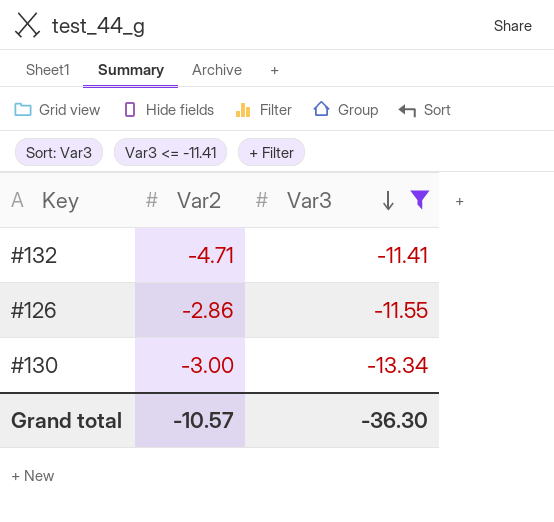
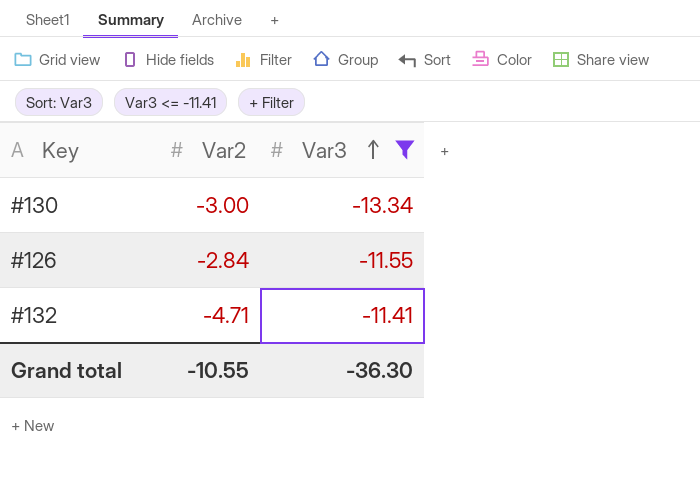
row order: Var3 descending -> Var3 ascending
#126 | Var2: -2.86 -> -2.84
Grand total | Var2: -10.57 -> -10.55

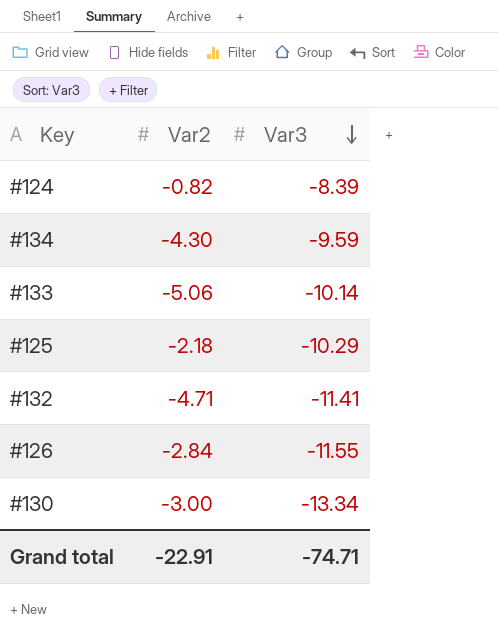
filter: Var3 <= -11.41 -> none
row order: Var3 ascending -> Var3 descending
Grand total | Var2: -10.55 -> -22.91
Grand total | Var3: -36.30 -> -74.71

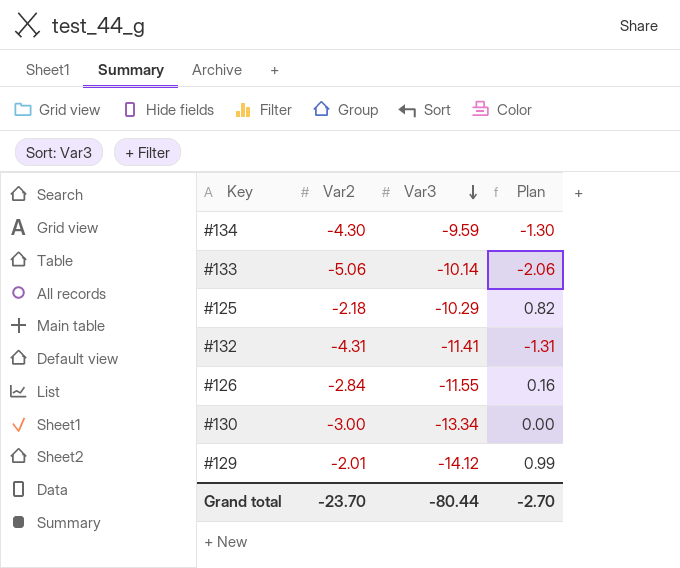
column Plan | formula: none -> [Var2] + 3
row #124: -0.82 | -8.39 -> none
#132 | Var2: -4.71 -> -4.31
row #129: none -> -2.01 | -14.12 | 0.99
Grand total | Var2: -22.91 -> -23.70
Grand total | Var3: -74.71 -> -80.44

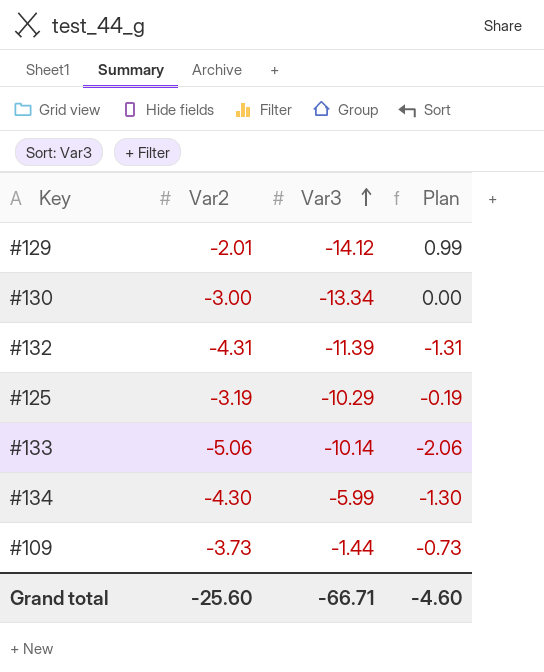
row order: Var3 descending -> Var3 ascending
row #126: -2.84 | -11.55 | 0.16 -> none
#132 | Var3: -11.41 -> -11.39
#125 | Var2: -2.18 -> -3.19
#125 | Plan: 0.82 -> -0.19
#134 | Var3: -9.59 -> -5.99
row #109: none -> -3.73 | -1.44 | -0.73
Grand total | Var2: -23.70 -> -25.60
Grand total | Var3: -80.44 -> -66.71
Grand total | Plan: -2.70 -> -4.60

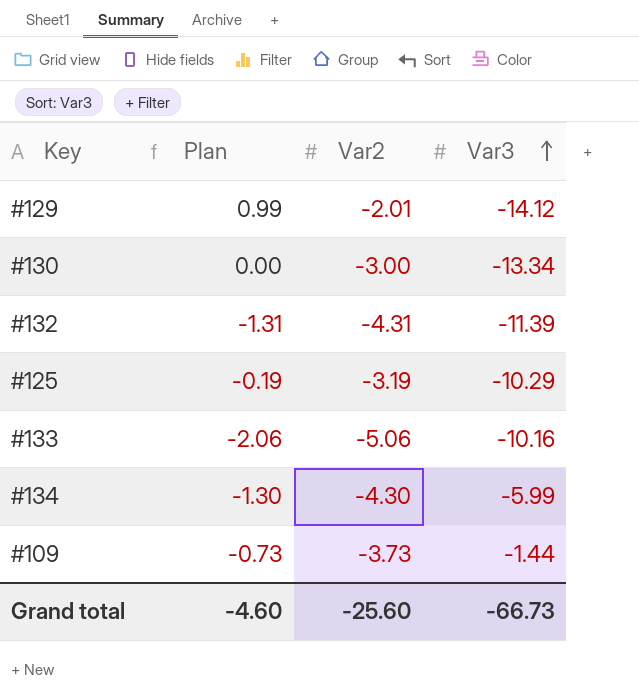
column Plan | position: 4 -> 2
#133 | Var3: -10.14 -> -10.16
Grand total | Var3: -66.71 -> -66.73

